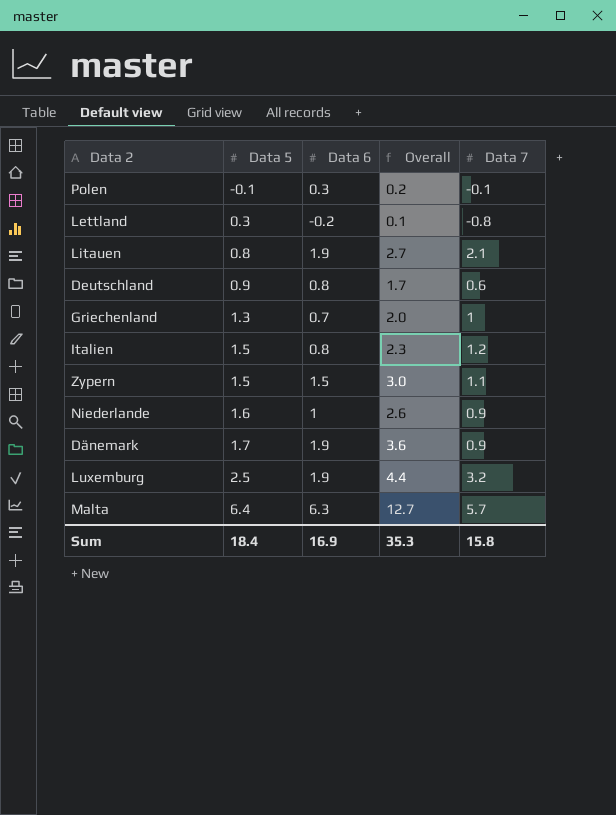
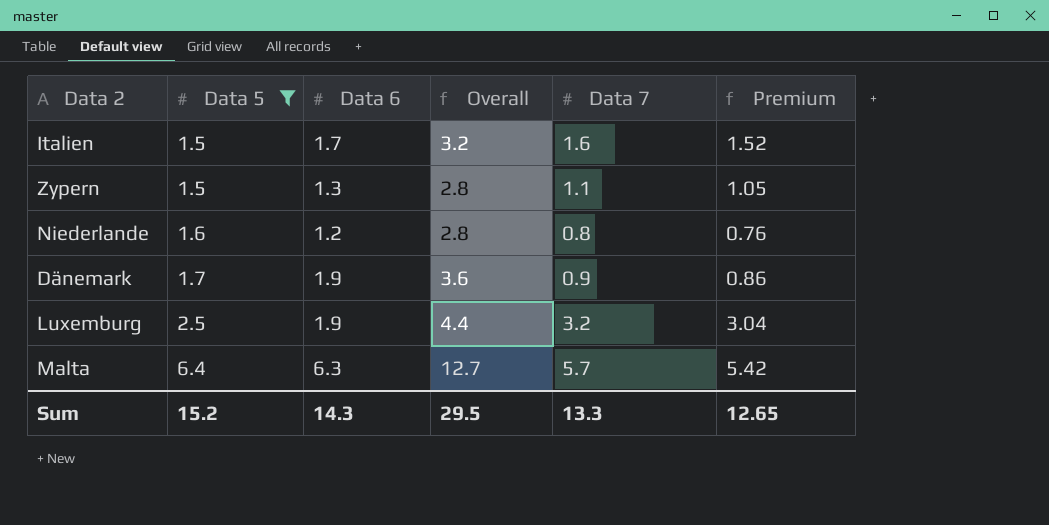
filter: none -> Data 5 >= 1.5
column Premium | formula: none -> [Data 7] * 0.95
Italien | Data 6: 0.8 -> 1.7
Italien | Overall: 2.3 -> 3.2
Italien | Data 7: 1.2 -> 1.6
Zypern | Data 6: 1.5 -> 1.3
Zypern | Overall: 3.0 -> 2.8
Niederlande | Data 6: 1 -> 1.2
Niederlande | Overall: 2.6 -> 2.8
Niederlande | Data 7: 0.9 -> 0.8
Sum | Data 5: 18.4 -> 15.2
Sum | Data 6: 16.9 -> 14.3
Sum | Overall: 35.3 -> 29.5
Sum | Data 7: 15.8 -> 13.3

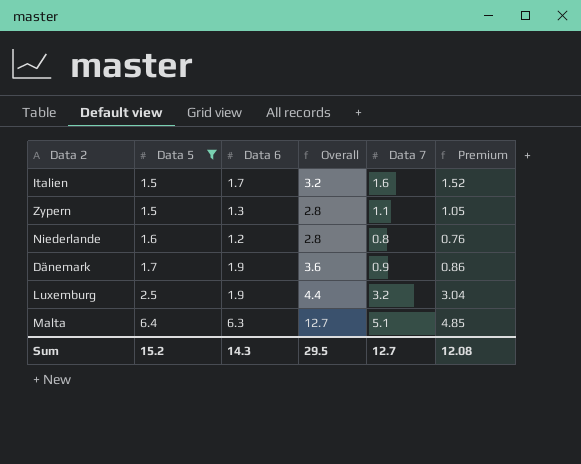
Malta | Data 7: 5.7 -> 5.1
Malta | Premium: 5.42 -> 4.85
Sum | Data 7: 13.3 -> 12.7
Sum | Premium: 12.65 -> 12.08

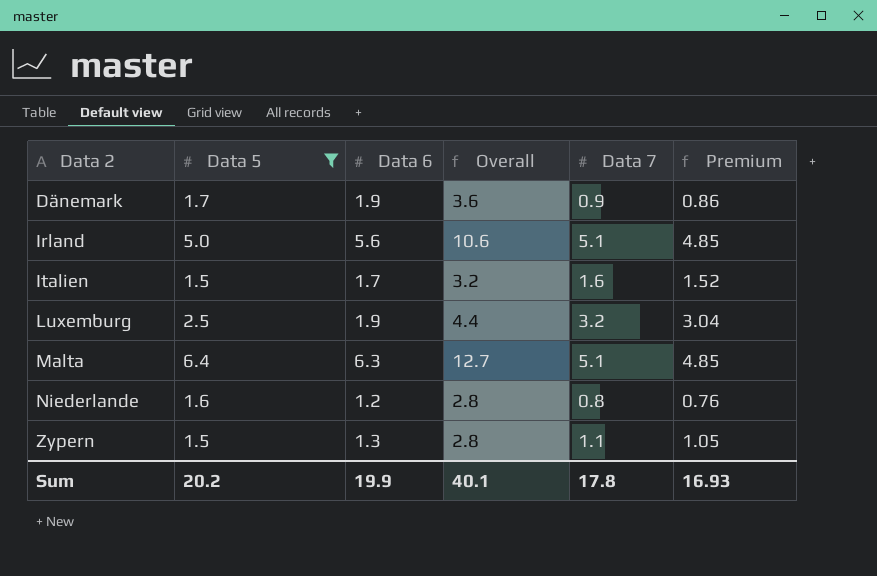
row order: Data 5 ascending -> Data 2 ascending
row Irland: none -> 5.0 | 5.6 | 10.6 | 5.1 | 4.85
Sum | Data 5: 15.2 -> 20.2
Sum | Data 6: 14.3 -> 19.9
Sum | Overall: 29.5 -> 40.1
Sum | Data 7: 12.7 -> 17.8
Sum | Premium: 12.08 -> 16.93

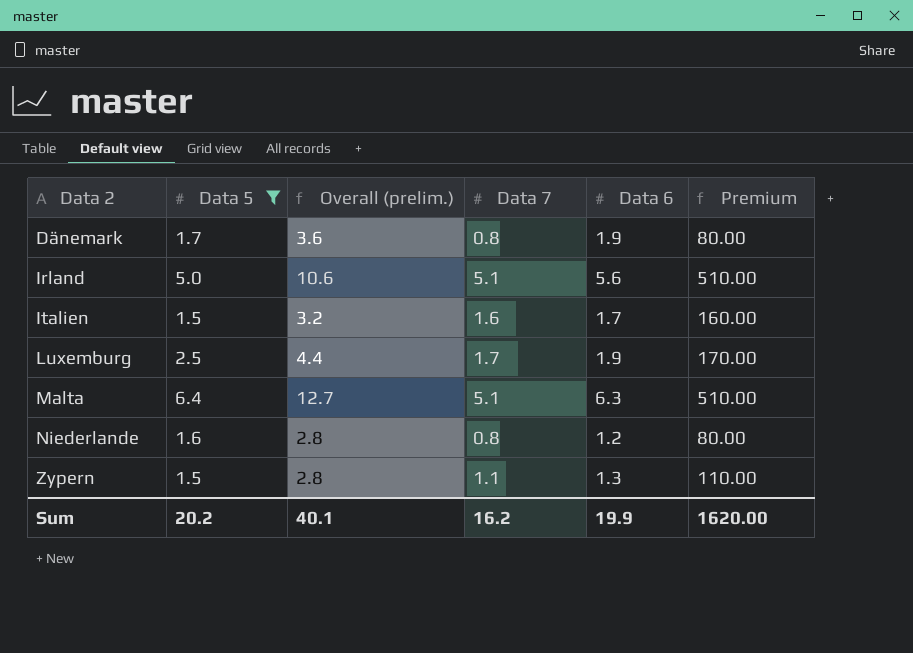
column name: Overall -> Overall (prelim.)
column Data 6 | position: 3 -> 5
column Premium | formula: [Data 7] * 0.95 -> [Data 7] * 100
Dänemark | Data 7: 0.9 -> 0.8
Luxemburg | Data 7: 3.2 -> 1.7
Sum | Data 7: 17.8 -> 16.2
Sum | Premium: 16.93 -> 1620.00

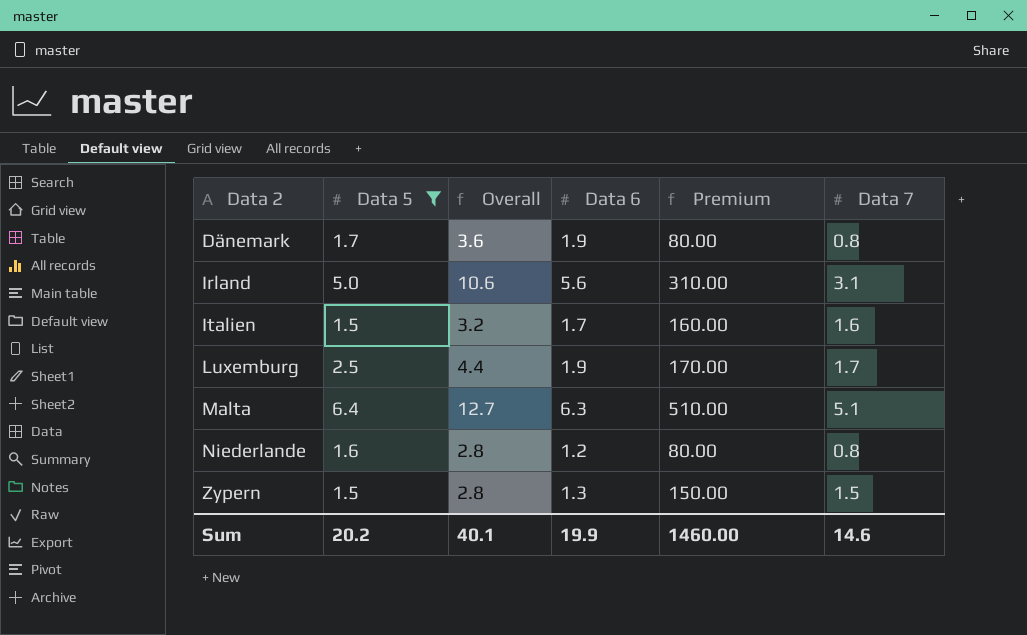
column name: Overall (prelim.) -> Overall
column Data 7 | position: 4 -> 6
Irland | Premium: 510.00 -> 310.00
Irland | Data 7: 5.1 -> 3.1
Zypern | Premium: 110.00 -> 150.00
Zypern | Data 7: 1.1 -> 1.5
Sum | Premium: 1620.00 -> 1460.00
Sum | Data 7: 16.2 -> 14.6

